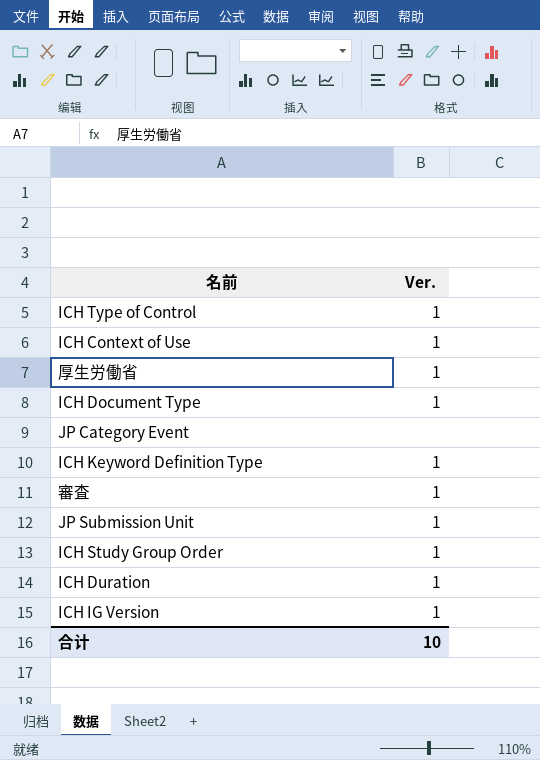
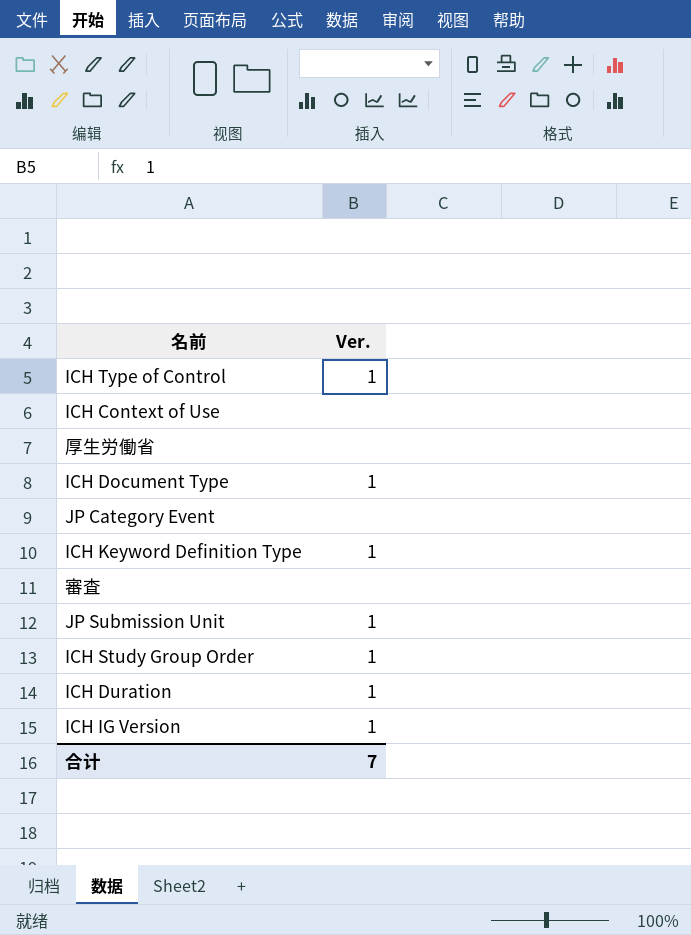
ICH Context of Use | Ver.: 1 -> none
厚生労働省 | Ver.: 1 -> none
審査 | Ver.: 1 -> none
合计 | Ver.: 10 -> 7

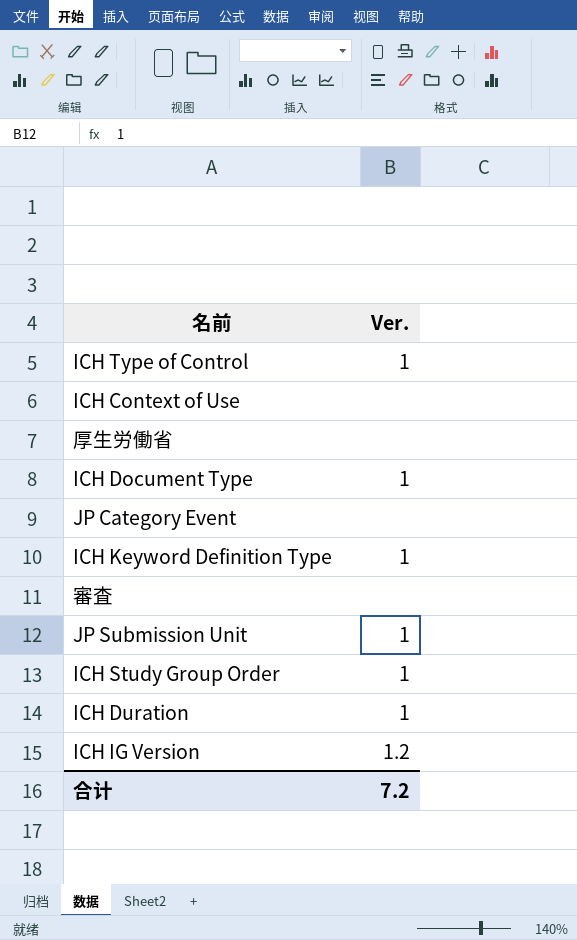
ICH IG Version | Ver.: 1 -> 1.2
合计 | Ver.: 7 -> 7.2

